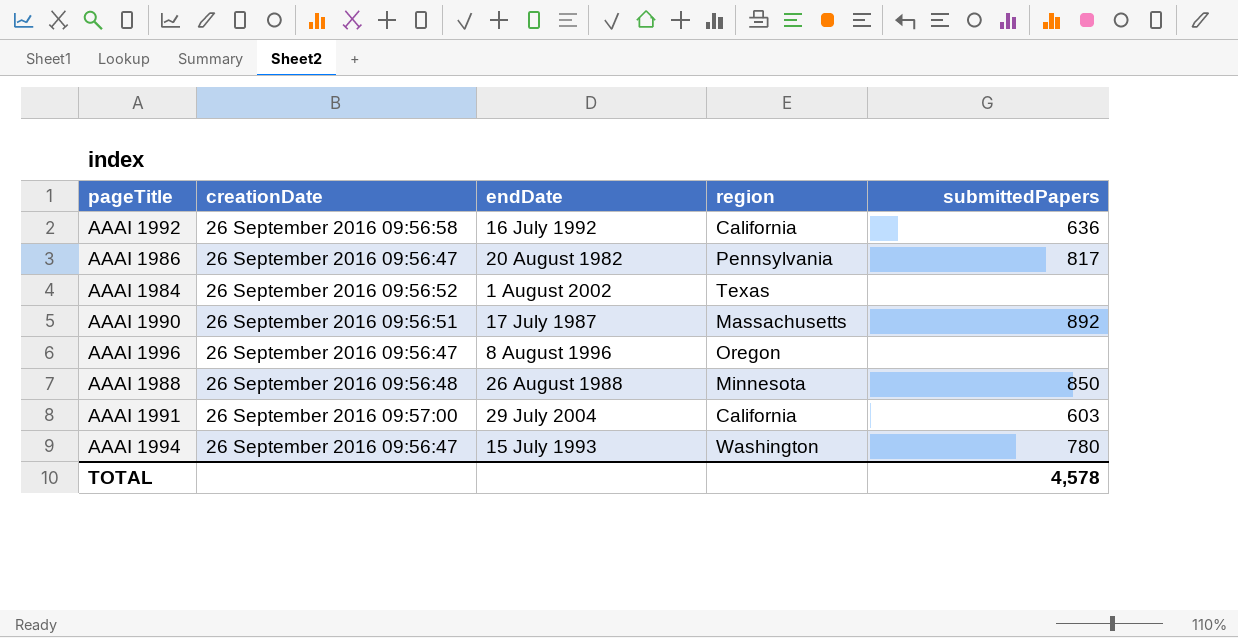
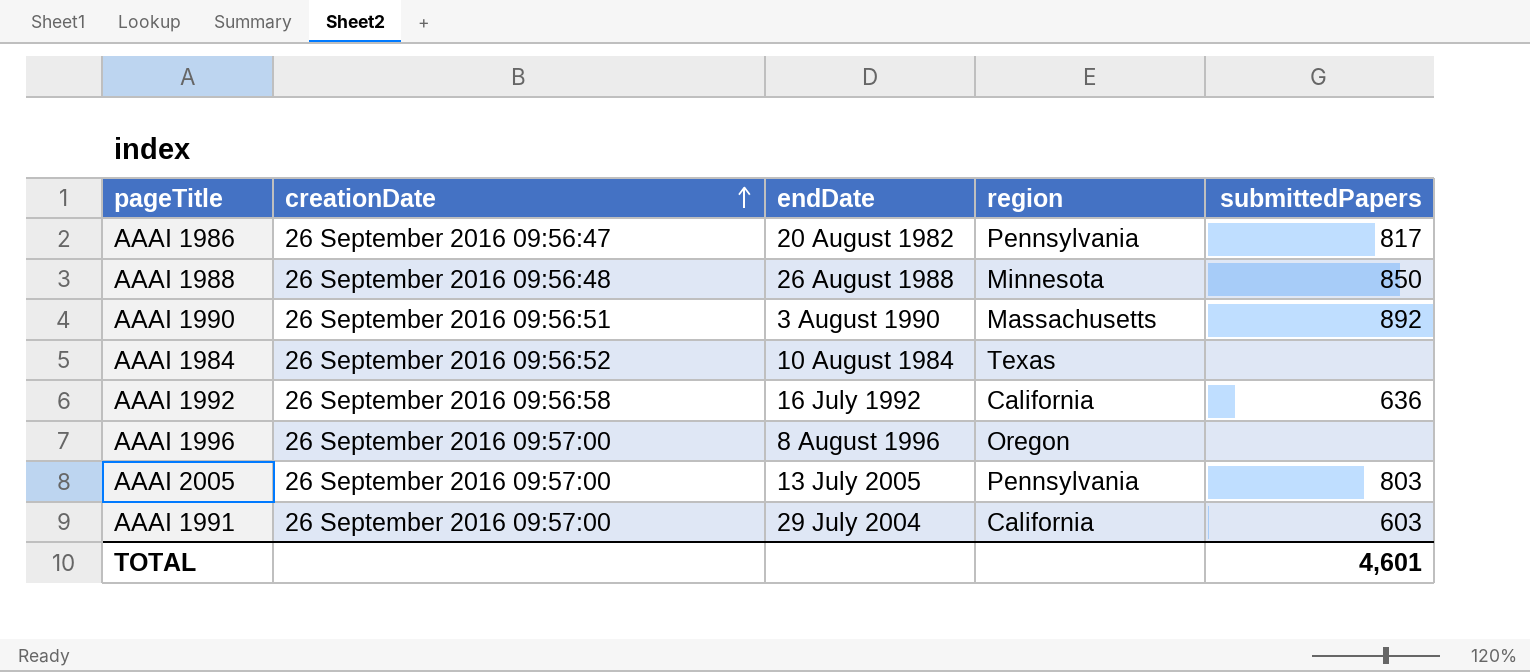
row order: none -> creationDate ascending
row AAAI 1994: 26 September 2016 09:56:47 | 15 July 1993 | Washington | 780 -> none
AAAI 1990 | endDate: 17 July 1987 -> 3 August 1990
AAAI 1984 | endDate: 1 August 2002 -> 10 August 1984
AAAI 1996 | creationDate: 26 September 2016 09:56:47 -> 26 September 2016 09:57:00
row AAAI 2005: none -> 26 September 2016 09:57:00 | 13 July 2005 | Pennsylvania | 803
TOTAL | submittedPapers: 4,578 -> 4,601

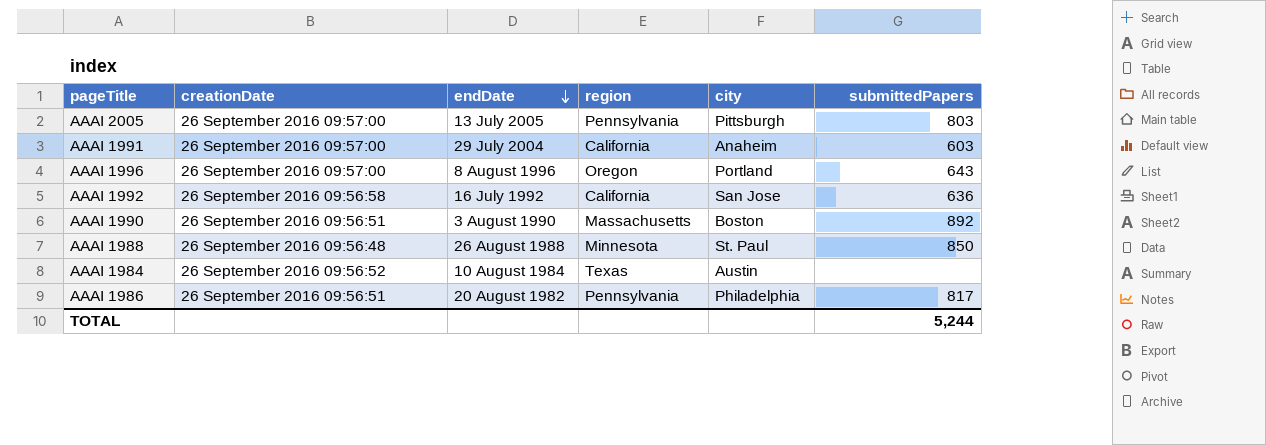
row order: creationDate ascending -> endDate descending
column city | position: none -> 5
AAAI 1996 | submittedPapers: none -> 643
AAAI 1986 | creationDate: 26 September 2016 09:56:47 -> 26 September 2016 09:56:51
TOTAL | submittedPapers: 4,601 -> 5,244

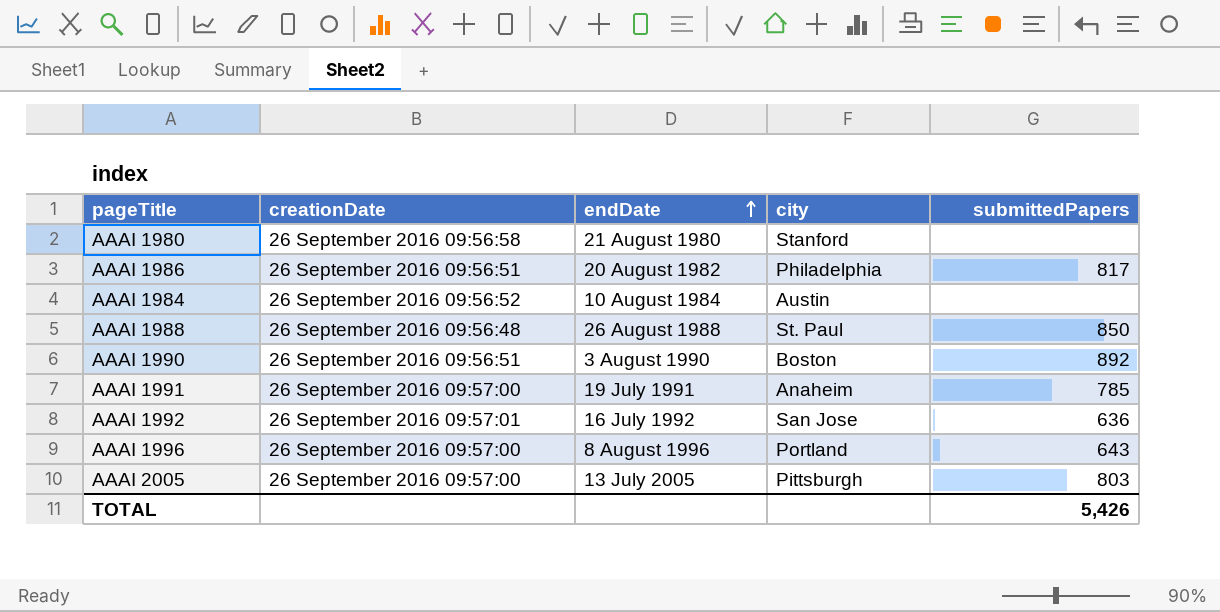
row order: endDate descending -> endDate ascending
column region | position: 4 -> none
row AAAI 1980: none -> 26 September 2016 09:56:58 | 21 August 1980 | Stanford | none
AAAI 1991 | endDate: 29 July 2004 -> 19 July 1991
AAAI 1991 | submittedPapers: 603 -> 785
AAAI 1992 | creationDate: 26 September 2016 09:56:58 -> 26 September 2016 09:57:01
TOTAL | submittedPapers: 5,244 -> 5,426

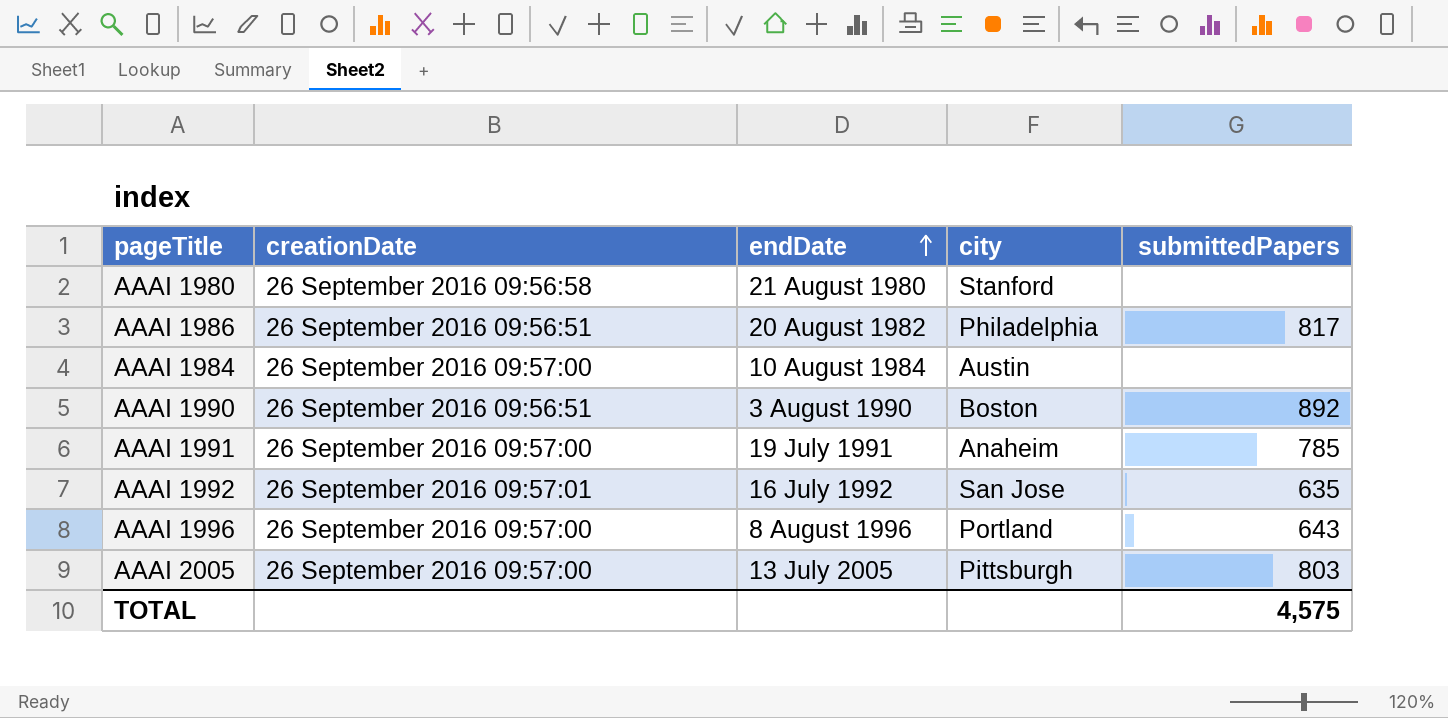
row AAAI 1988: 26 September 2016 09:56:48 | 26 August 1988 | St. Paul | 850 -> none
AAAI 1984 | creationDate: 26 September 2016 09:56:52 -> 26 September 2016 09:57:00
AAAI 1992 | submittedPapers: 636 -> 635
TOTAL | submittedPapers: 5,426 -> 4,575

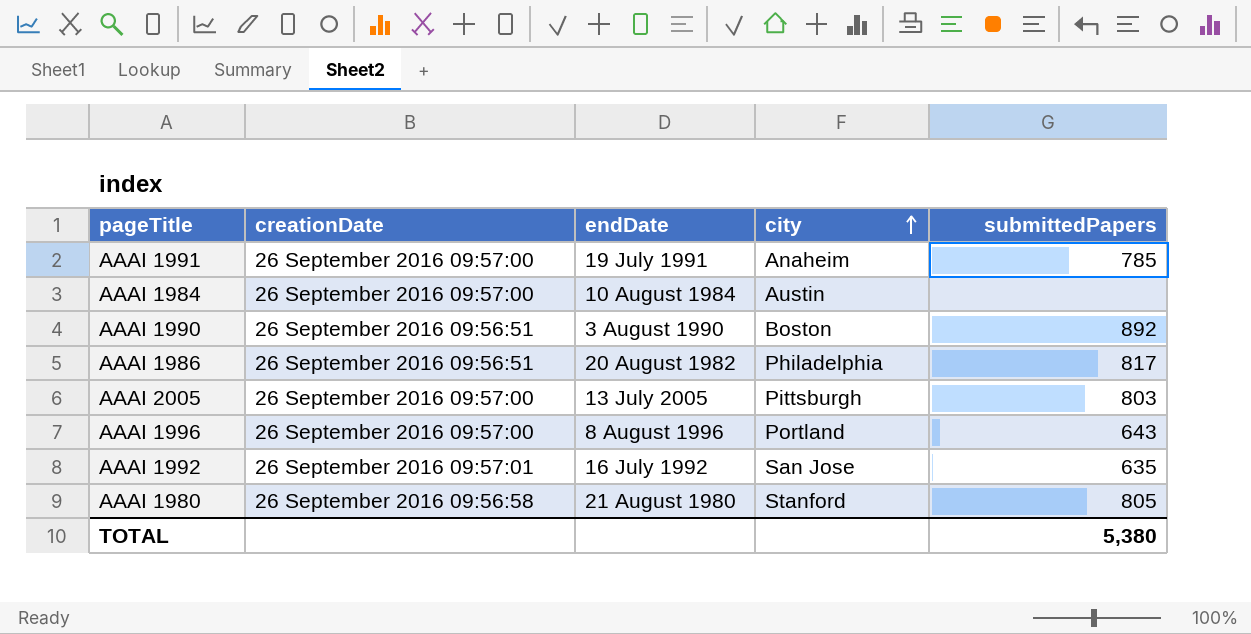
row order: endDate ascending -> city ascending
AAAI 1980 | submittedPapers: none -> 805
TOTAL | submittedPapers: 4,575 -> 5,380

